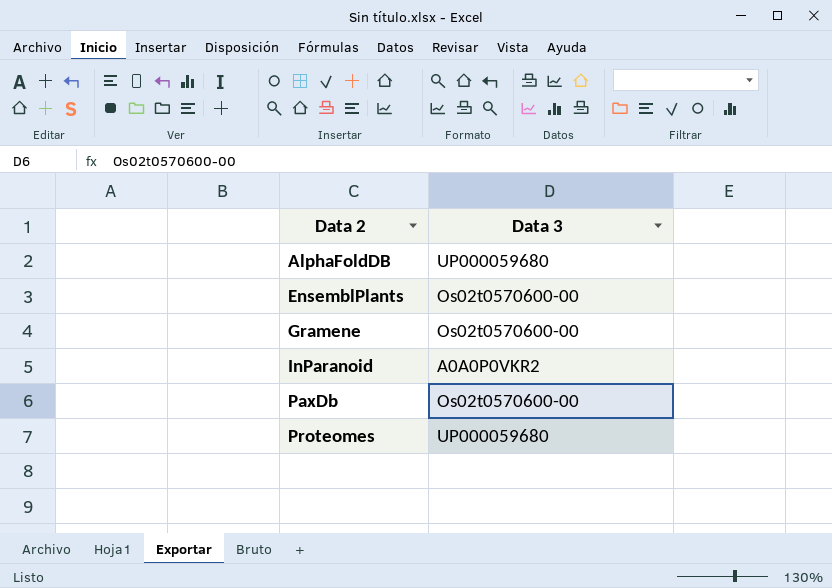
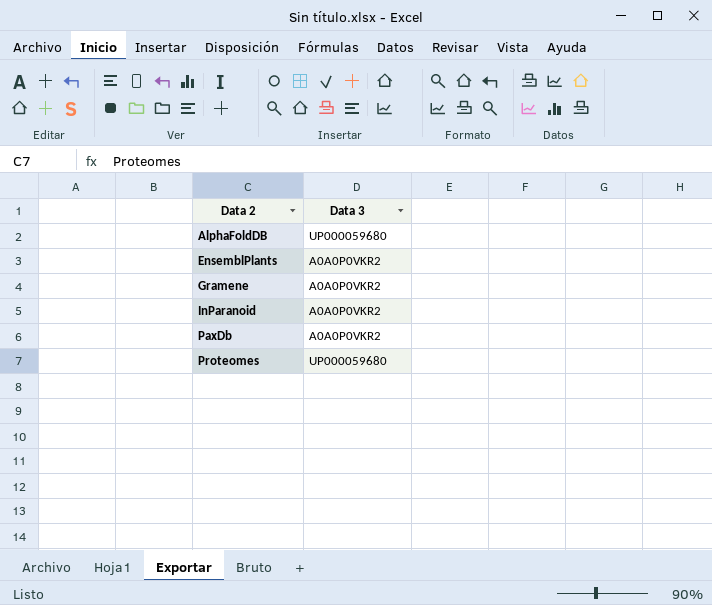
EnsemblPlants | Data 3: Os02t0570600-00 -> A0A0P0VKR2
Gramene | Data 3: Os02t0570600-00 -> A0A0P0VKR2
PaxDb | Data 3: Os02t0570600-00 -> A0A0P0VKR2

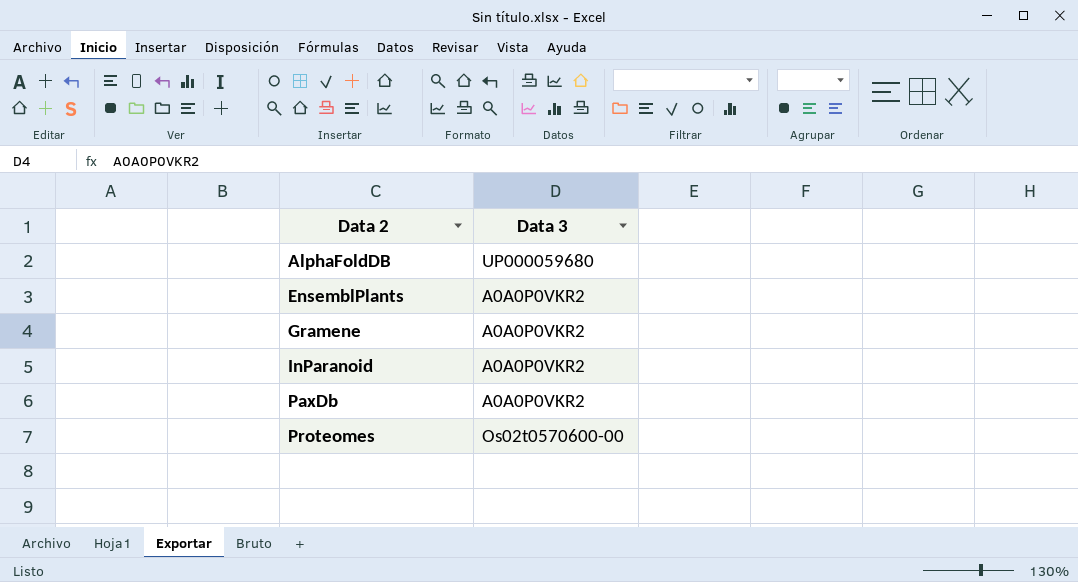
Proteomes | Data 3: UP000059680 -> Os02t0570600-00

